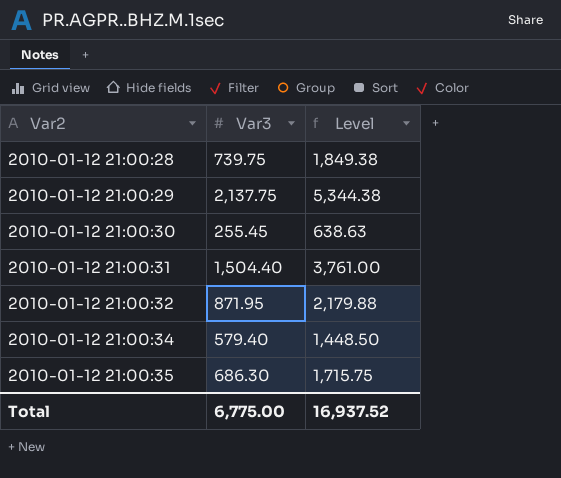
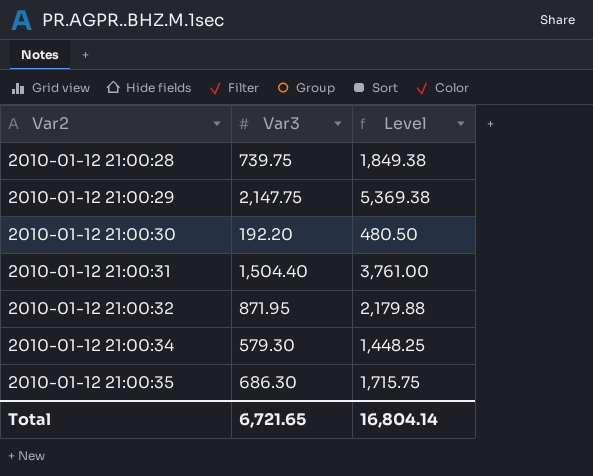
2010-01-12 21:00:29 | Var3: 2,137.75 -> 2,147.75
2010-01-12 21:00:29 | Level: 5,344.38 -> 5,369.38
2010-01-12 21:00:30 | Var3: 255.45 -> 192.20
2010-01-12 21:00:30 | Level: 638.63 -> 480.50
2010-01-12 21:00:34 | Var3: 579.40 -> 579.30
2010-01-12 21:00:34 | Level: 1,448.50 -> 1,448.25
Total | Var3: 6,775.00 -> 6,721.65
Total | Level: 16,937.52 -> 16,804.14

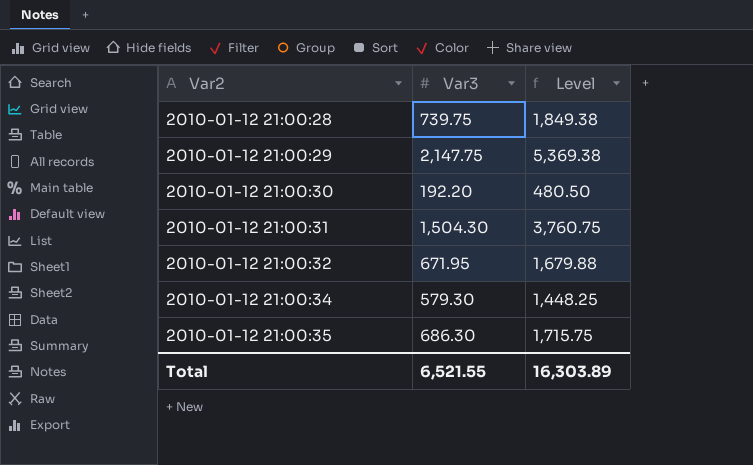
2010-01-12 21:00:31 | Var3: 1,504.40 -> 1,504.30
2010-01-12 21:00:31 | Level: 3,761.00 -> 3,760.75
2010-01-12 21:00:32 | Var3: 871.95 -> 671.95
2010-01-12 21:00:32 | Level: 2,179.88 -> 1,679.88
Total | Var3: 6,721.65 -> 6,521.55
Total | Level: 16,804.14 -> 16,303.89

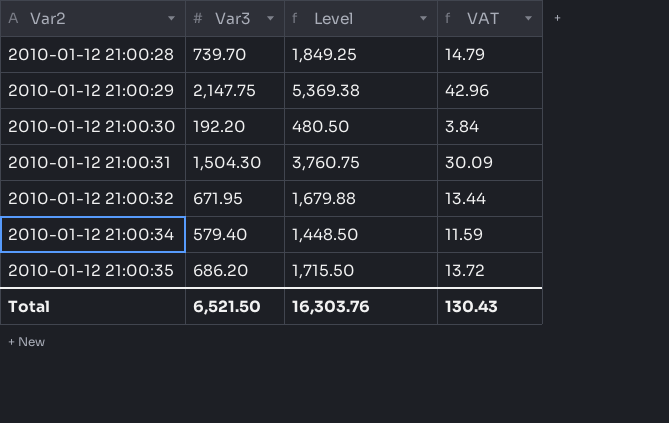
column VAT | formula: none -> [Var3] * 0.02
2010-01-12 21:00:28 | Var3: 739.75 -> 739.70
2010-01-12 21:00:28 | Level: 1,849.38 -> 1,849.25
2010-01-12 21:00:34 | Var3: 579.30 -> 579.40
2010-01-12 21:00:34 | Level: 1,448.25 -> 1,448.50
2010-01-12 21:00:35 | Var3: 686.30 -> 686.20
2010-01-12 21:00:35 | Level: 1,715.75 -> 1,715.50
Total | Var3: 6,521.55 -> 6,521.50
Total | Level: 16,303.89 -> 16,303.76

